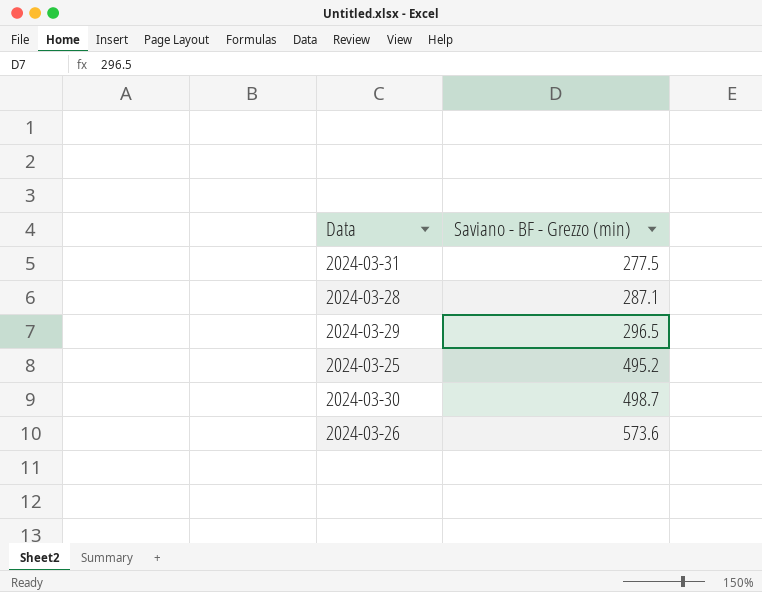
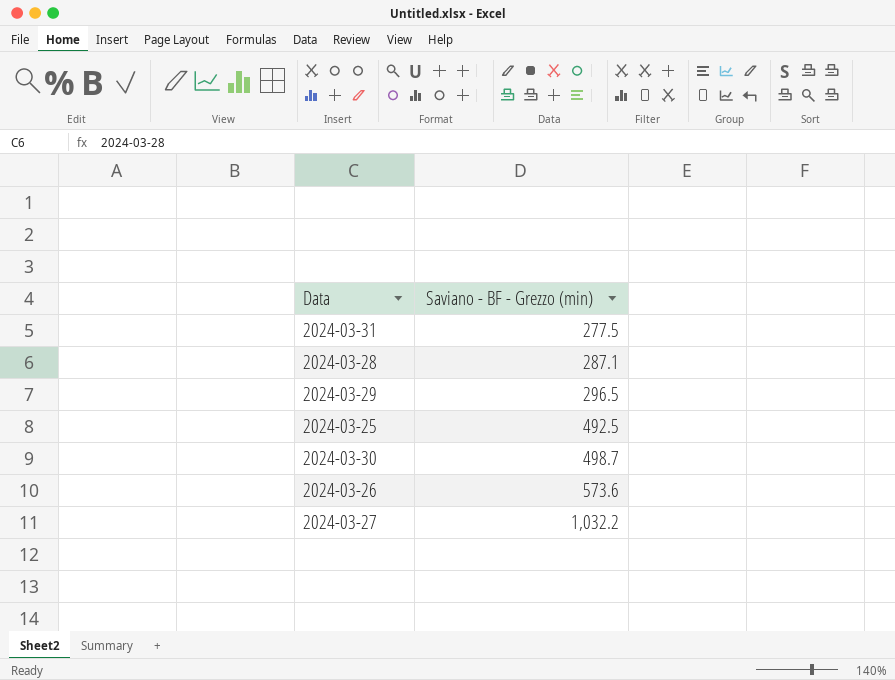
2024-03-25 | Saviano - BF - Grezzo (min): 495.2 -> 492.5
row 2024-03-27: none -> 1,032.2

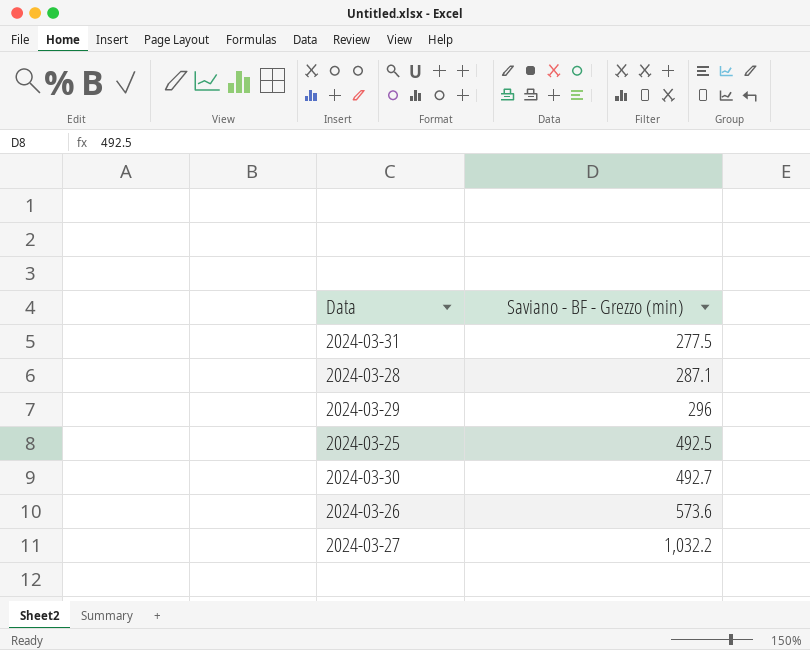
2024-03-29 | Saviano - BF - Grezzo (min): 296.5 -> 296
2024-03-30 | Saviano - BF - Grezzo (min): 498.7 -> 492.7

